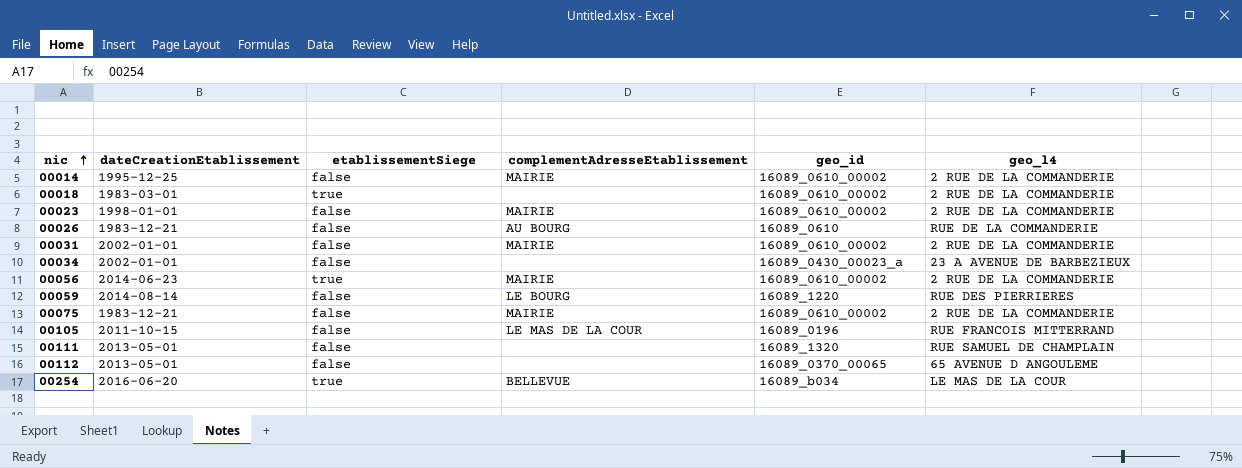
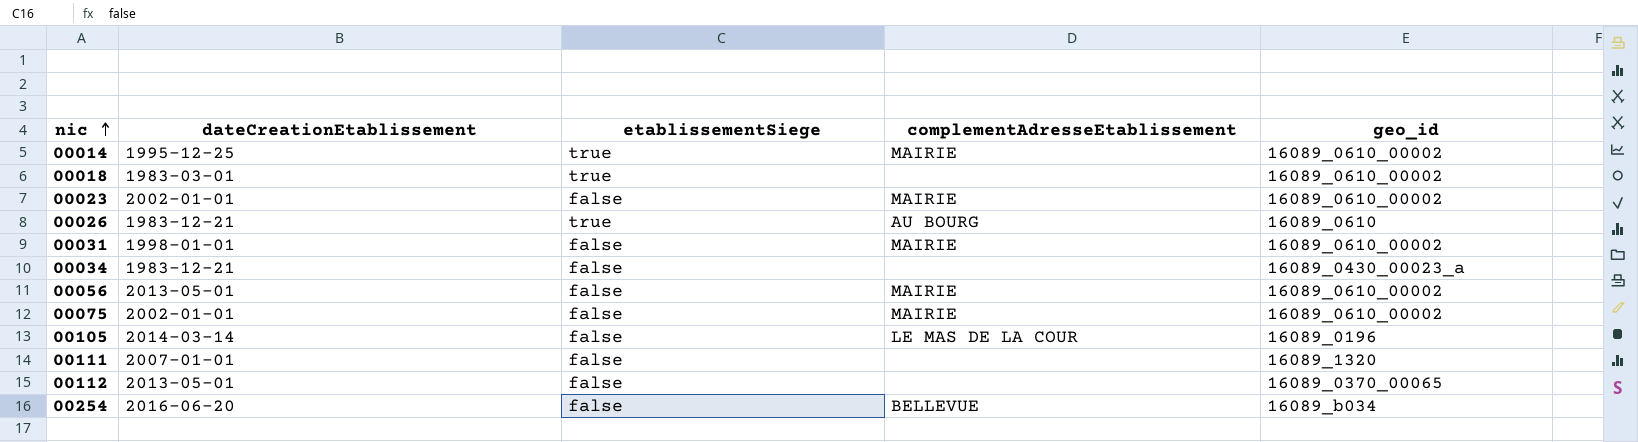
column geo_l4 | position: 6 -> none
row 00059: 2014-08-14 | false | LE BOURG | 16089_1220 | RUE DES PIERRIERES -> none
00014 | etablissementSiege: false -> true
00023 | dateCreationEtablissement: 1998-01-01 -> 2002-01-01
00026 | etablissementSiege: false -> true
00031 | dateCreationEtablissement: 2002-01-01 -> 1998-01-01
00034 | dateCreationEtablissement: 2002-01-01 -> 1983-12-21
00056 | dateCreationEtablissement: 2014-06-23 -> 2013-05-01
00056 | etablissementSiege: true -> false
00075 | dateCreationEtablissement: 1983-12-21 -> 2002-01-01
00105 | dateCreationEtablissement: 2011-10-15 -> 2014-03-14
00111 | dateCreationEtablissement: 2013-05-01 -> 2007-01-01
00254 | etablissementSiege: true -> false

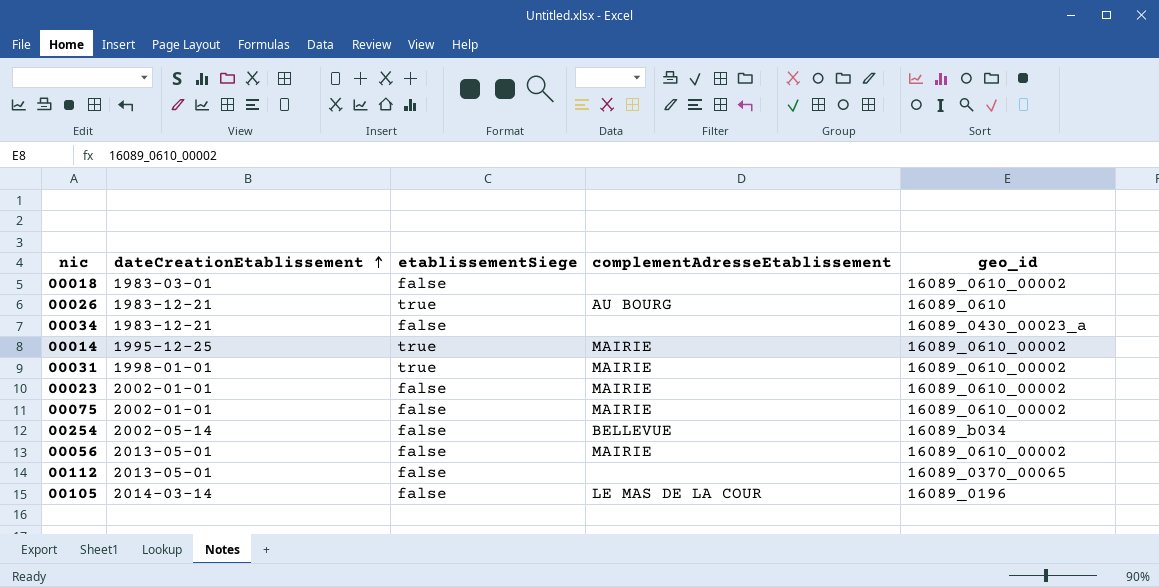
row order: nic ascending -> dateCreationEtablissement ascending
row 00111: 2007-01-01 | false | none | 16089_1320 -> none
00018 | etablissementSiege: true -> false
00031 | etablissementSiege: false -> true
00254 | dateCreationEtablissement: 2016-06-20 -> 2002-05-14

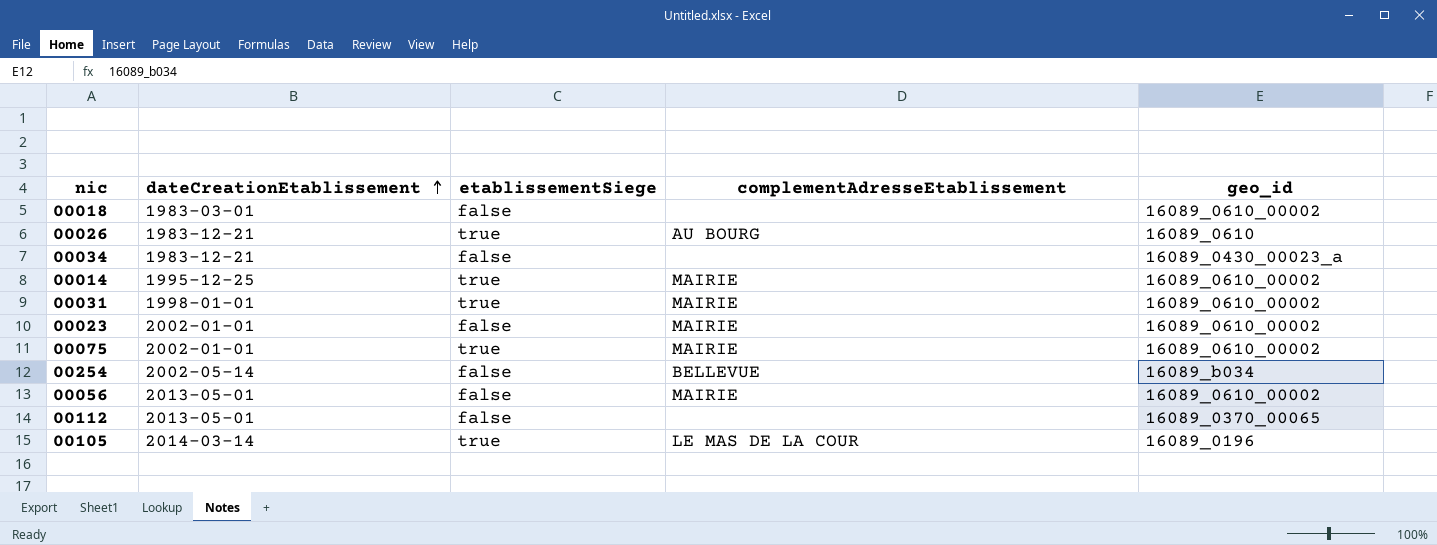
00075 | etablissementSiege: false -> true
00105 | etablissementSiege: false -> true

